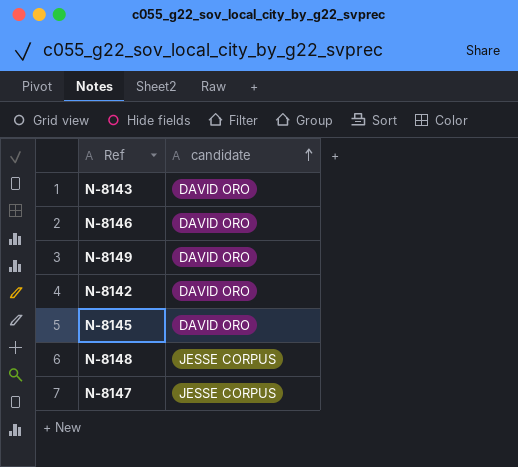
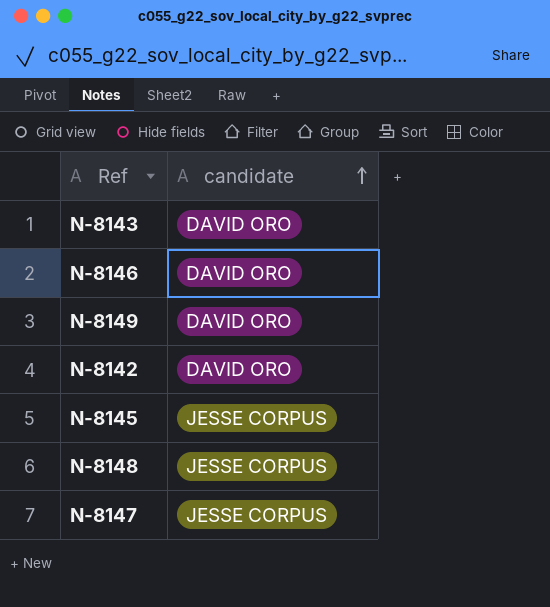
N-8145 | candidate: DAVID ORO -> JESSE CORPUS

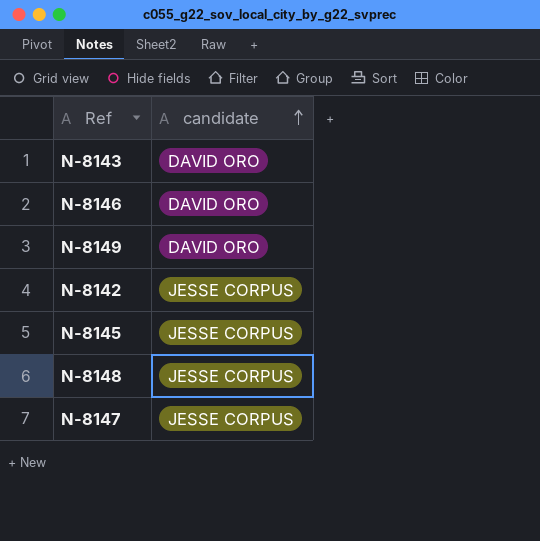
N-8142 | candidate: DAVID ORO -> JESSE CORPUS

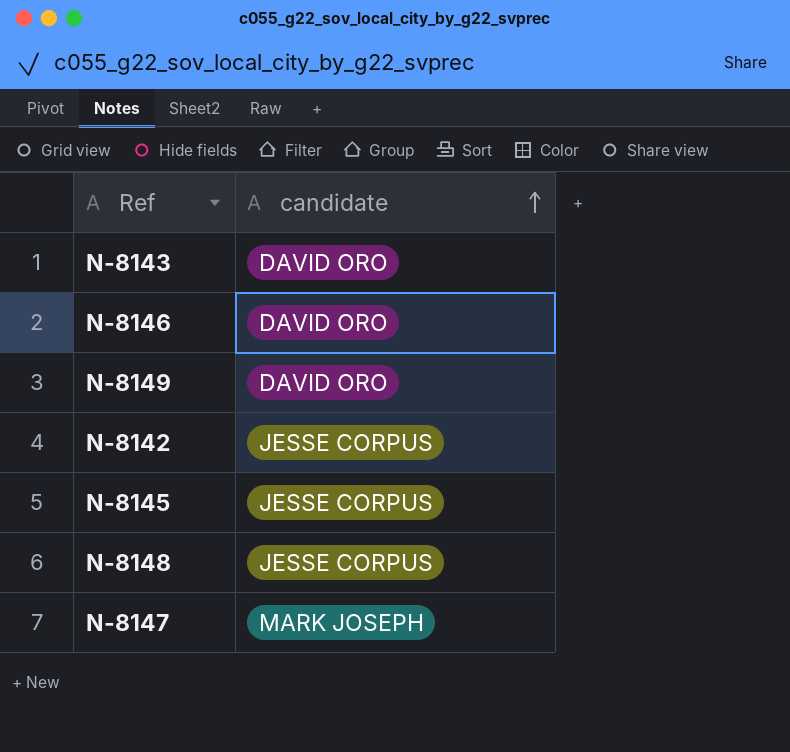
N-8147 | candidate: JESSE CORPUS -> MARK JOSEPH

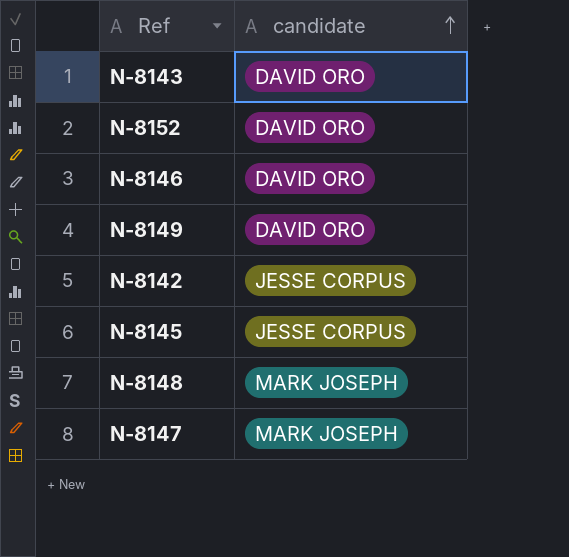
row N-8152: none -> DAVID ORO
N-8148 | candidate: JESSE CORPUS -> MARK JOSEPH

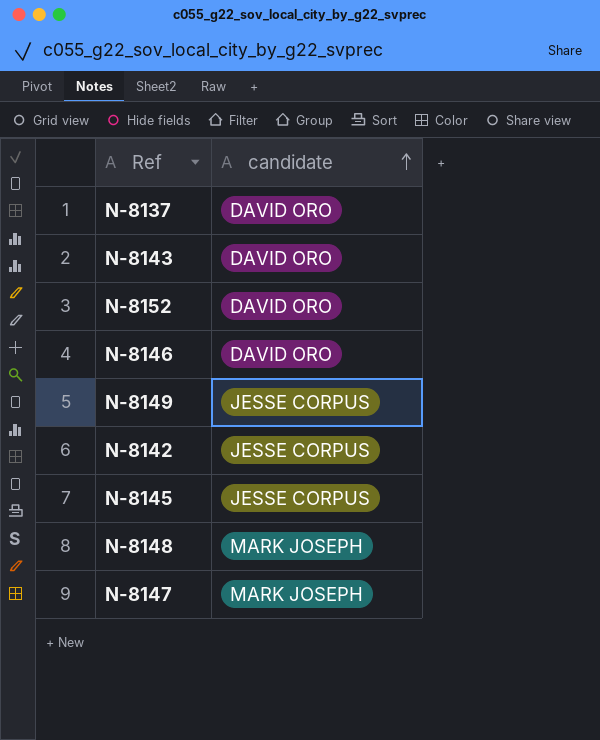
row N-8137: none -> DAVID ORO
N-8149 | candidate: DAVID ORO -> JESSE CORPUS

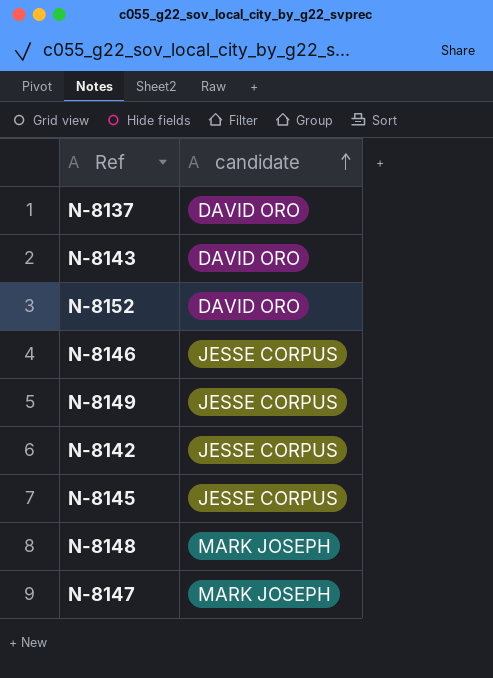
N-8146 | candidate: DAVID ORO -> JESSE CORPUS

